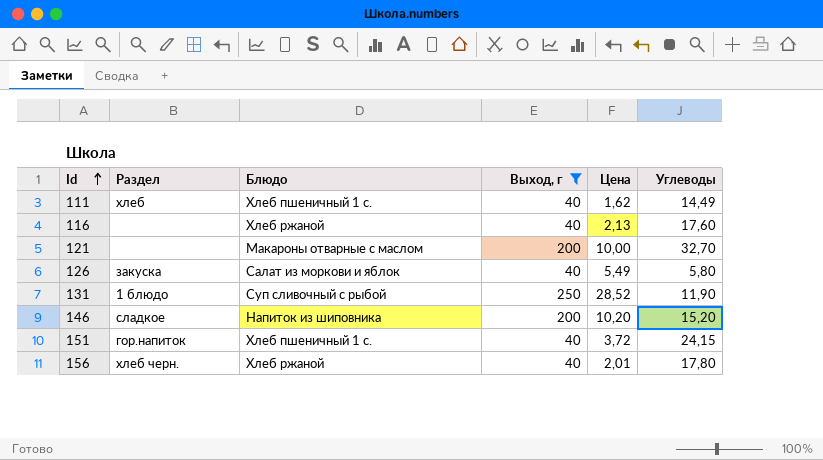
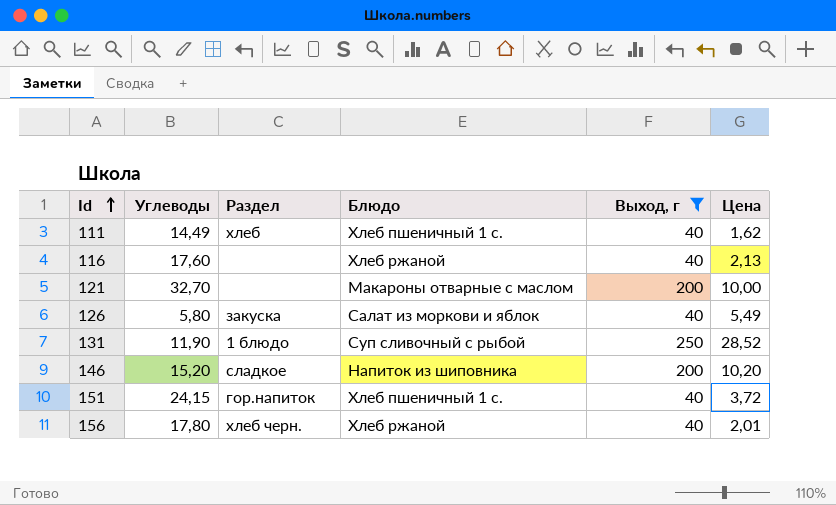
column Углеводы | position: 6 -> 2

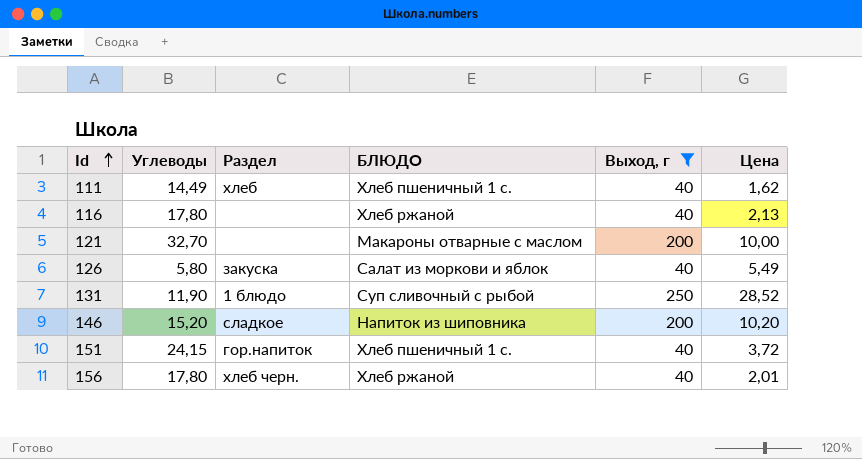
column name: Блюдо -> БЛЮДО
116 | Углеводы: 17,60 -> 17,80

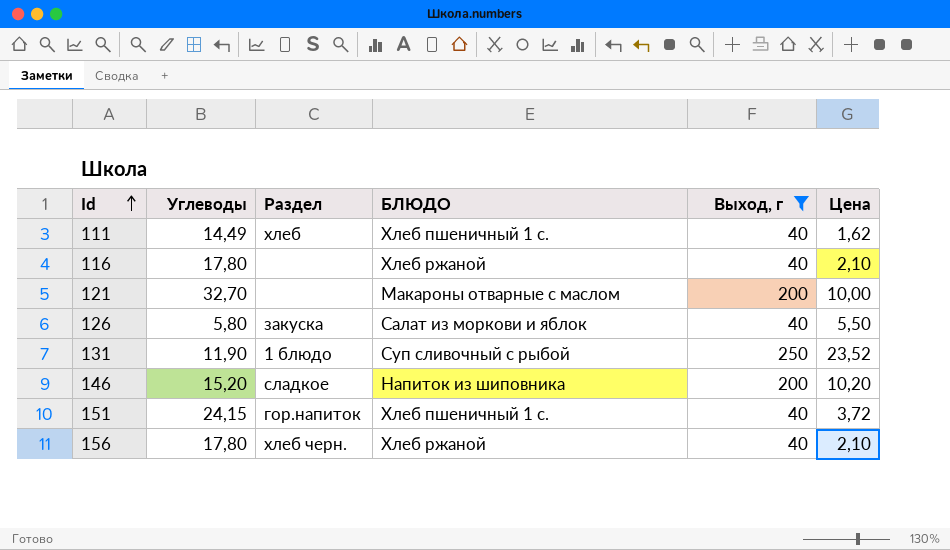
116 | Цена: 2,13 -> 2,10
126 | Цена: 5,49 -> 5,50
131 | Цена: 28,52 -> 23,52
156 | Цена: 2,01 -> 2,10

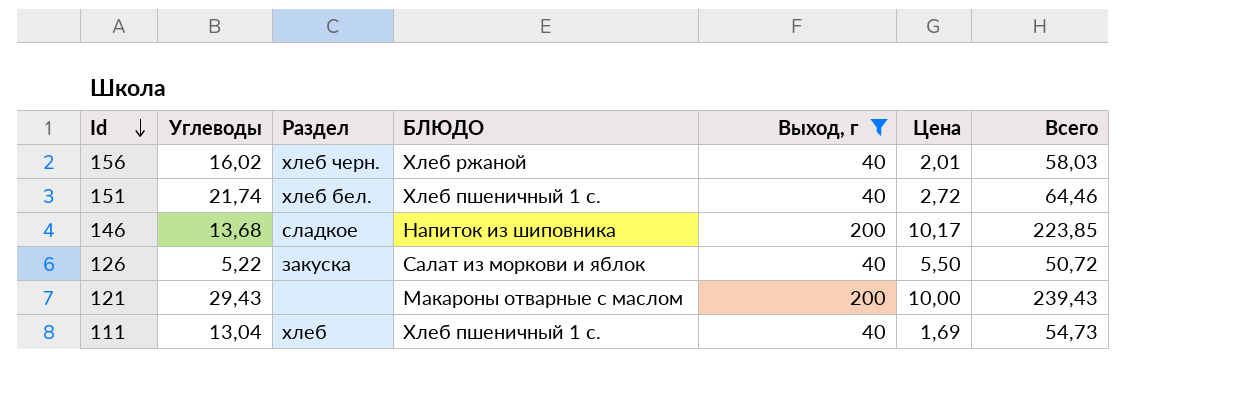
row order: Id ascending -> Id descending
column Всего | formula: none -> [Углеводы] + [Выход, г] + [Цена]
row 116: 17,80 | none | Хлеб ржаной | 40 | 2,10 -> none
row 131: 11,90 | 1 блюдо | Суп сливочный с рыбой | 250 | 23,52 -> none
156 | Углеводы: 17,80 -> 16,02
156 | Цена: 2,10 -> 2,01
151 | Углеводы: 24,15 -> 21,74
151 | Раздел: гор.напиток -> хлеб бел.
151 | Цена: 3,72 -> 2,72
146 | Углеводы: 15,20 -> 13,68
146 | Цена: 10,20 -> 10,17
126 | Углеводы: 5,80 -> 5,22
121 | Углеводы: 32,70 -> 29,43
111 | Углеводы: 14,49 -> 13,04
111 | Цена: 1,62 -> 1,69

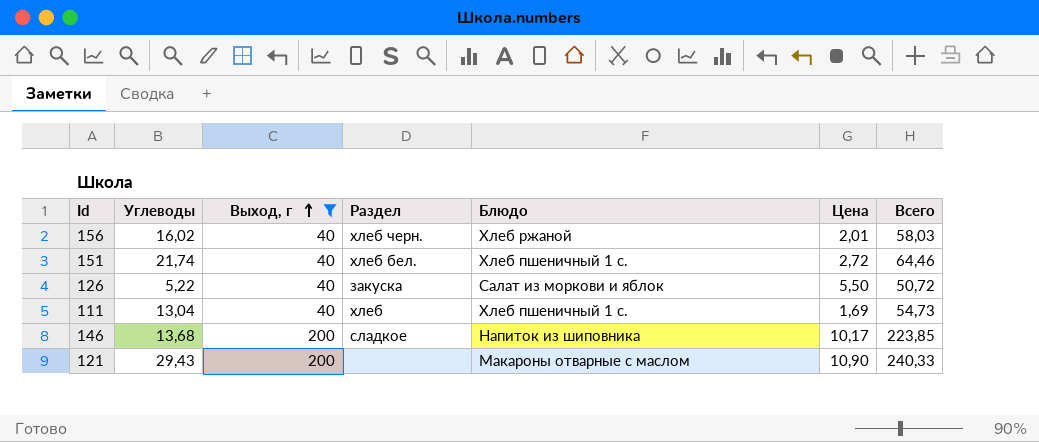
row order: Id descending -> Выход, г ascending
column Выход, г | position: 5 -> 3
column name: БЛЮДО -> Блюдо
121 | Цена: 10,00 -> 10,90
121 | Всего: 239,43 -> 240,33

